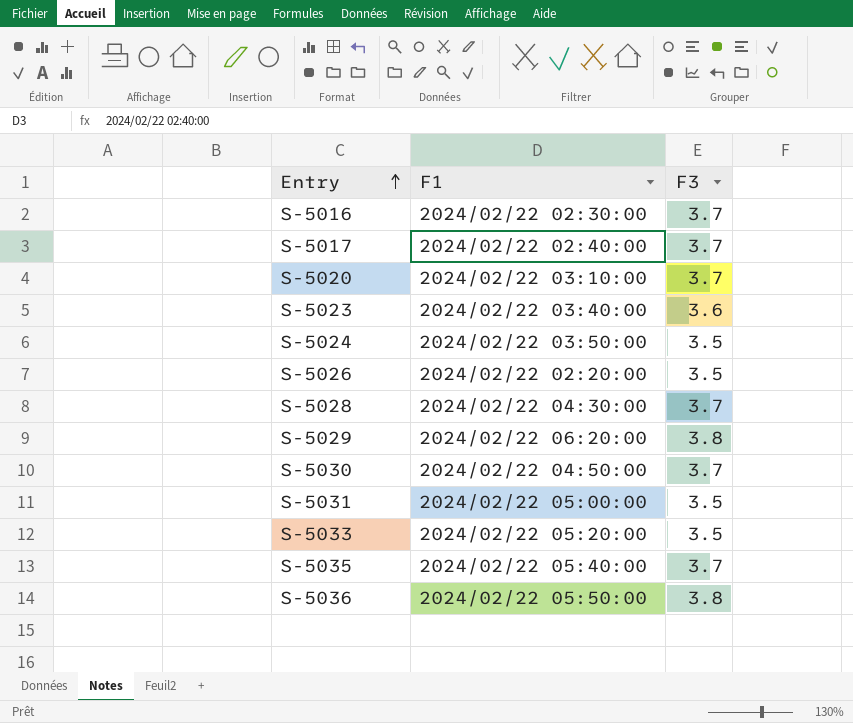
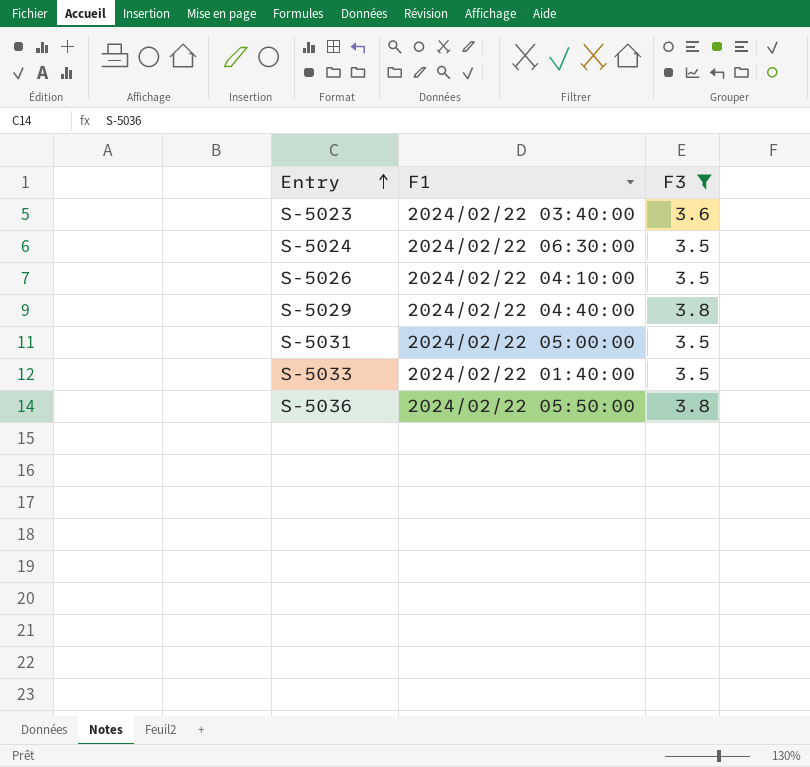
filter: none -> F3 != 3.7
S-5024 | F1: 2024/02/22 03:50:00 -> 2024/02/22 06:30:00
S-5026 | F1: 2024/02/22 02:20:00 -> 2024/02/22 04:10:00
S-5029 | F1: 2024/02/22 06:20:00 -> 2024/02/22 04:40:00
S-5033 | F1: 2024/02/22 05:20:00 -> 2024/02/22 01:40:00

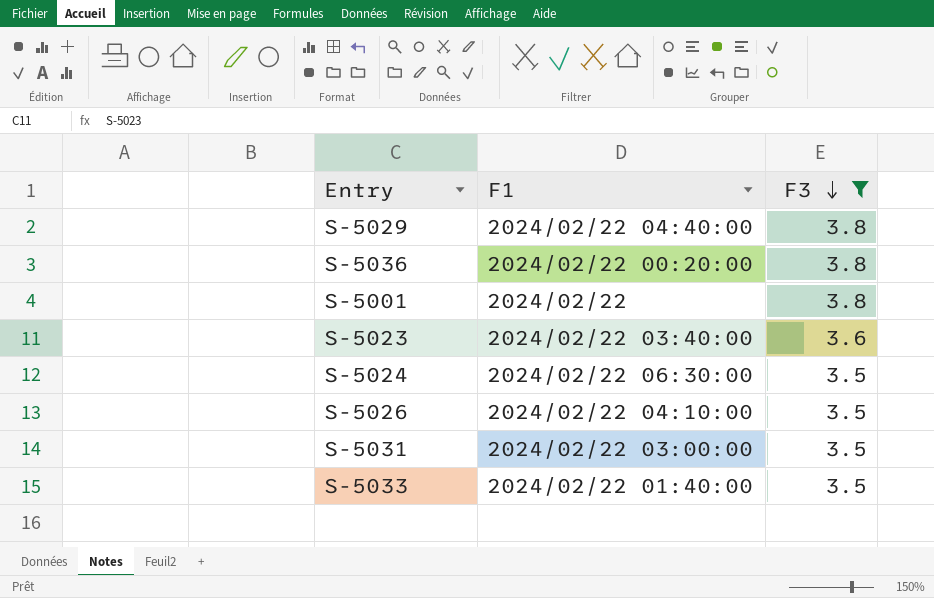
row order: Entry ascending -> F3 descending
S-5036 | F1: 2024/02/22 05:50:00 -> 2024/02/22 00:20:00
row S-5001: none -> 2024/02/22 | 3.8
S-5031 | F1: 2024/02/22 05:00:00 -> 2024/02/22 03:00:00

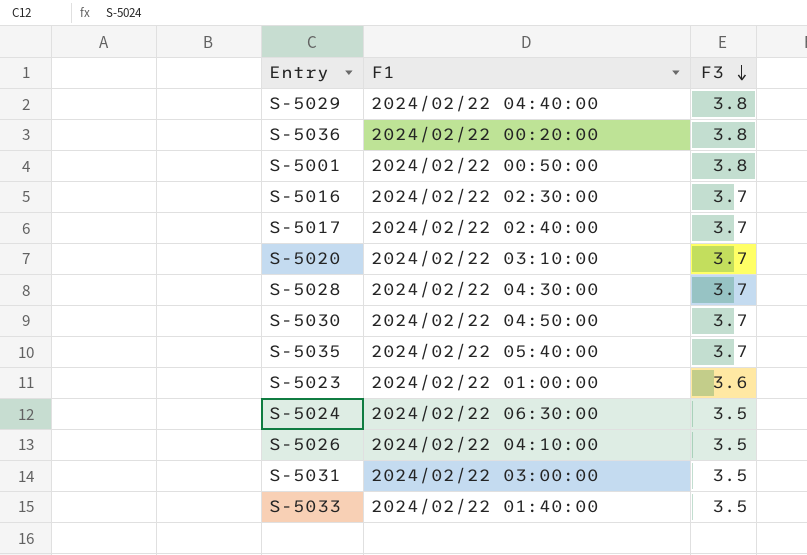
filter: F3 != 3.7 -> none
S-5001 | F1: 2024/02/22 -> 2024/02/22 00:50:00
S-5023 | F1: 2024/02/22 03:40:00 -> 2024/02/22 01:00:00

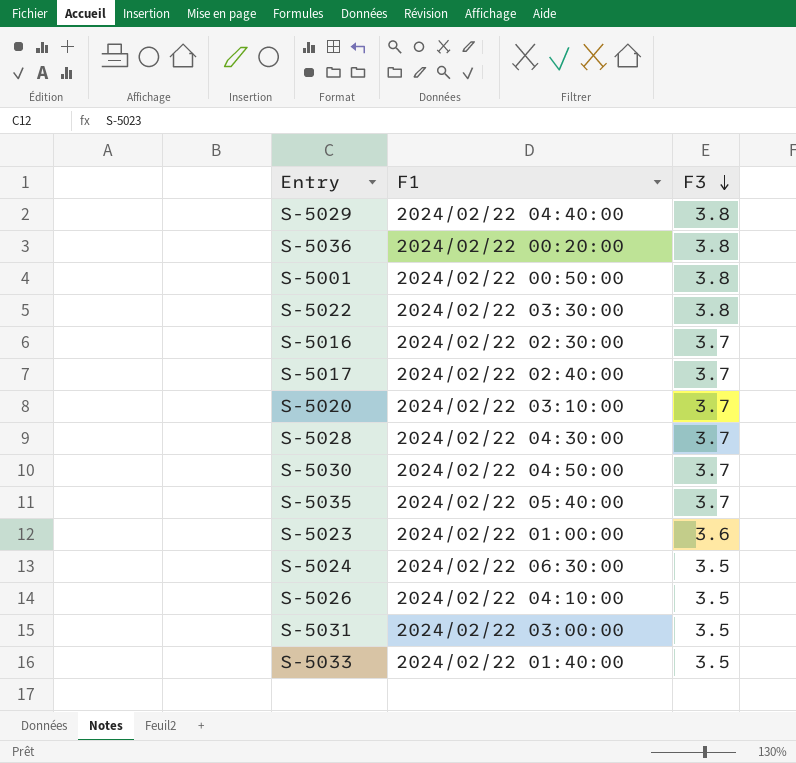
row S-5022: none -> 2024/02/22 03:30:00 | 3.8

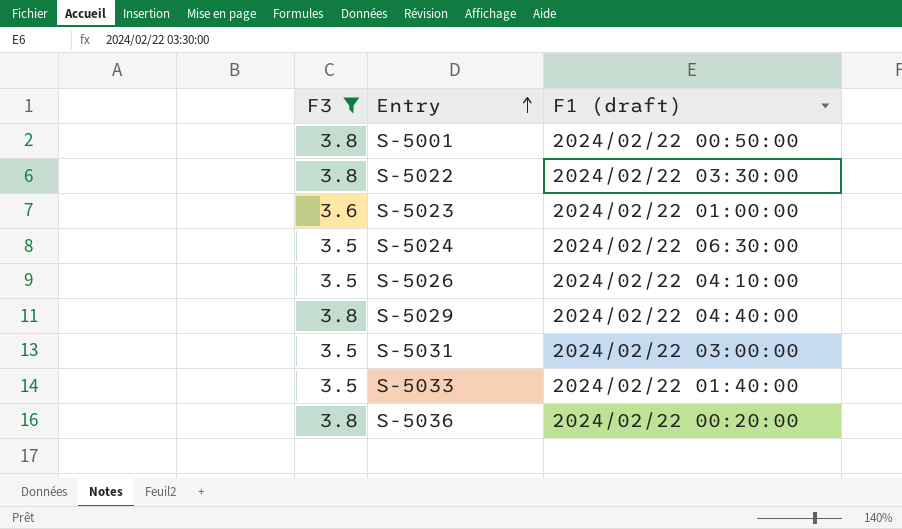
filter: none -> F3 != 3.7
row order: F3 descending -> Entry ascending
column F3 | position: 3 -> 1
column name: F1 -> F1 (draft)

